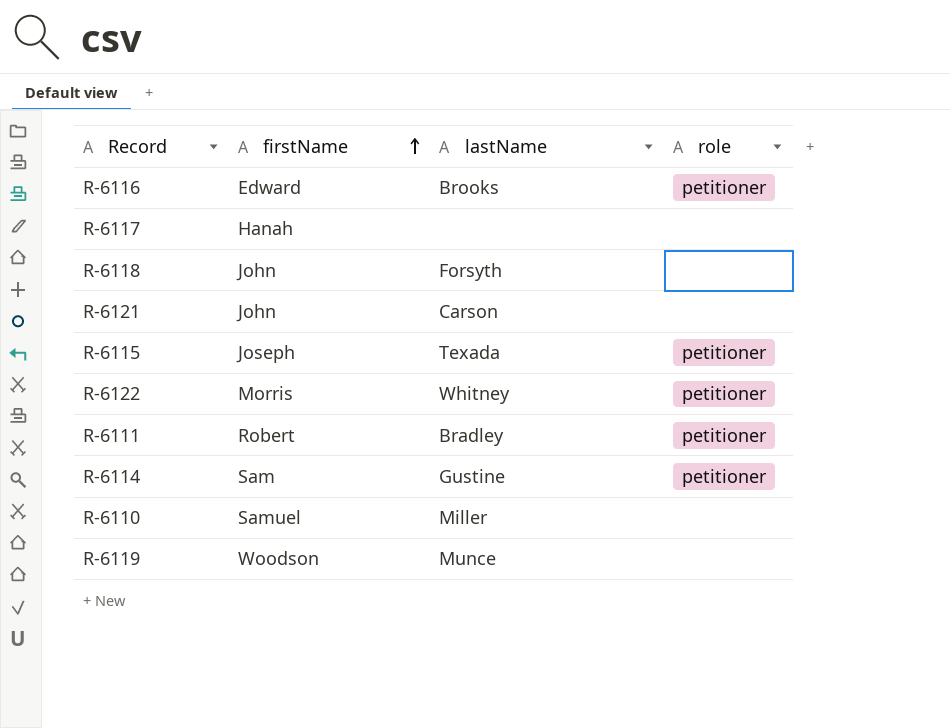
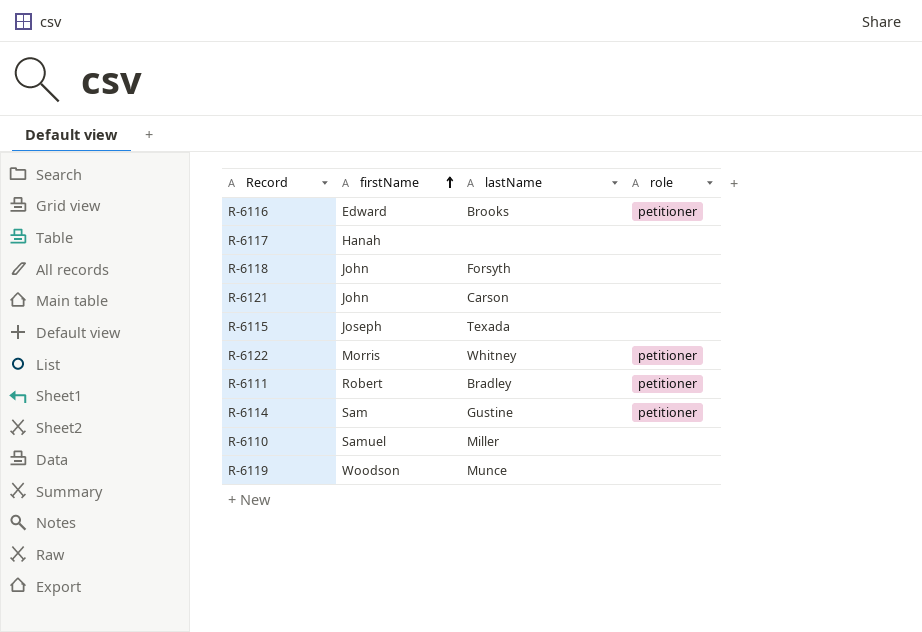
R-6115 | role: petitioner -> none

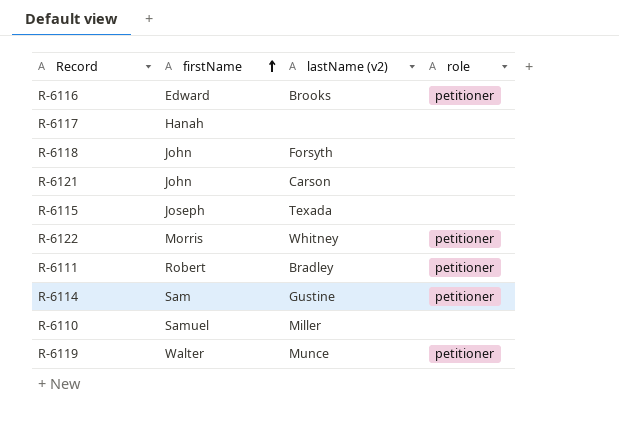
column name: lastName -> lastName (v2)
R-6119 | firstName: Woodson -> Walter
R-6119 | role: none -> petitioner

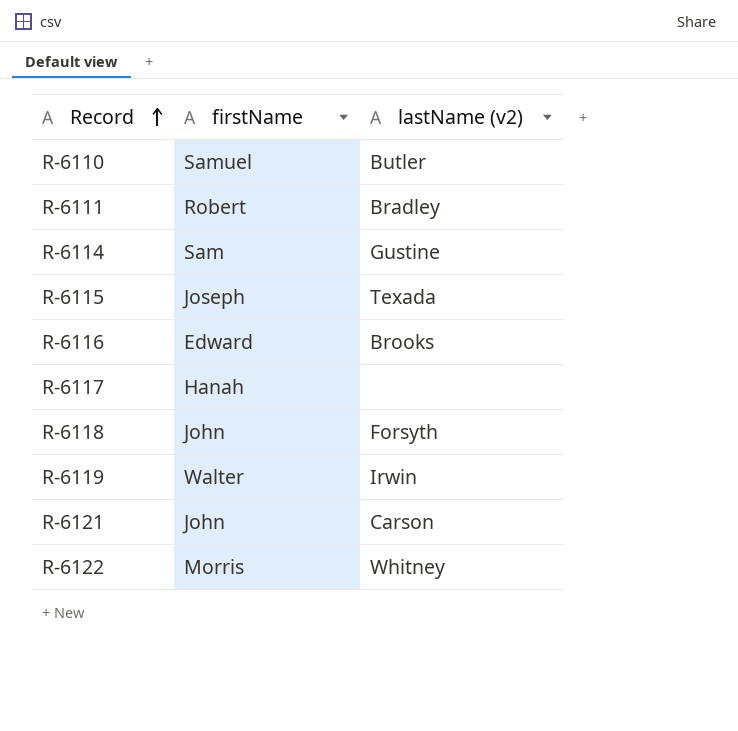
row order: firstName ascending -> Record ascending
column role | position: 4 -> none
R-6110 | lastName (v2): Miller -> Butler
R-6119 | lastName (v2): Munce -> Irwin

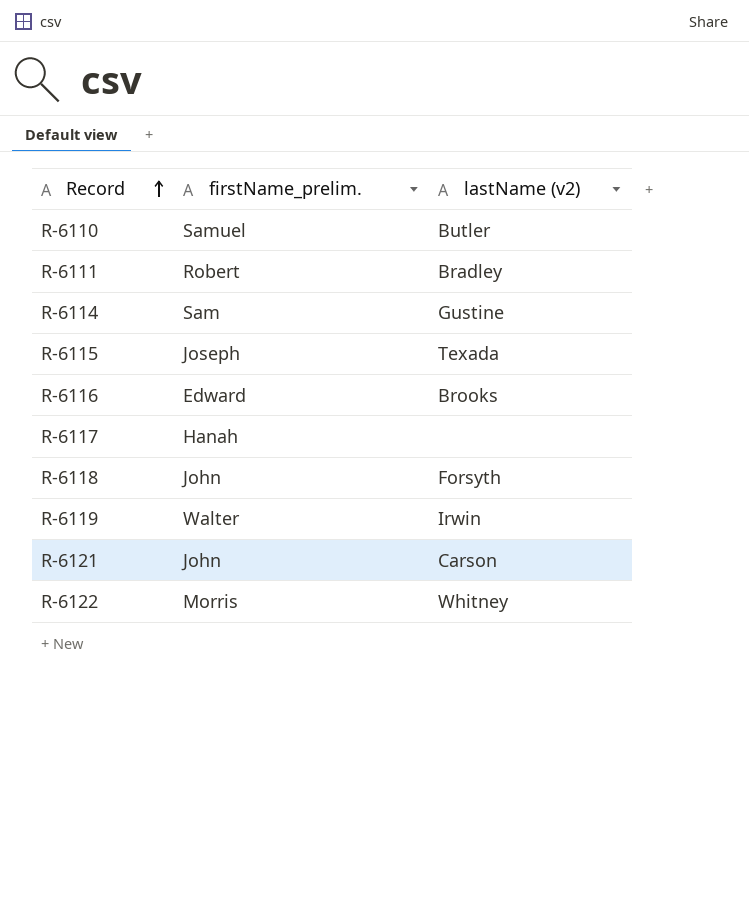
column name: firstName -> firstName_prelim.

